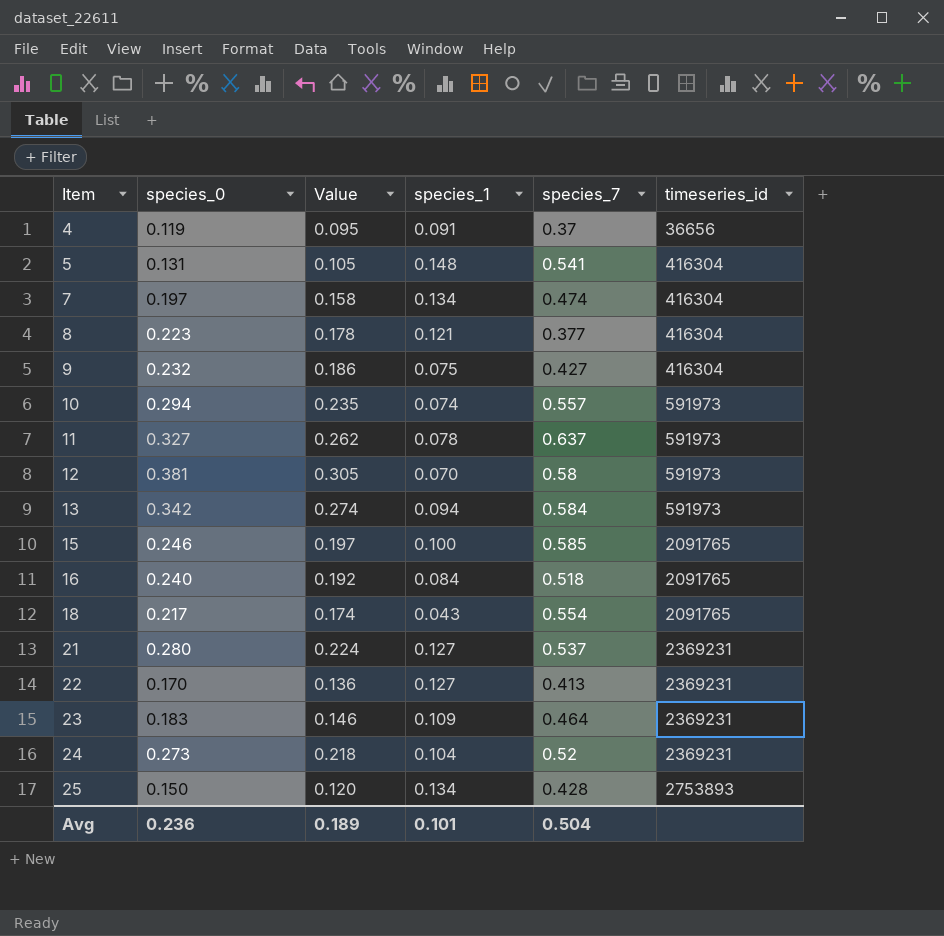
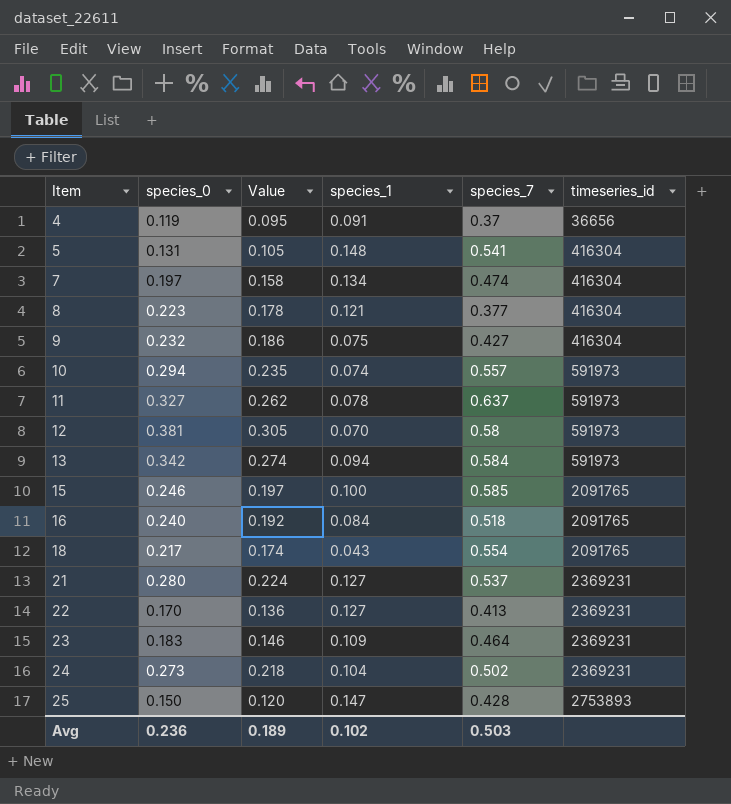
24 | species_7: 0.52 -> 0.502
25 | species_1: 0.134 -> 0.147
Avg | species_1: 0.101 -> 0.102
Avg | species_7: 0.504 -> 0.503

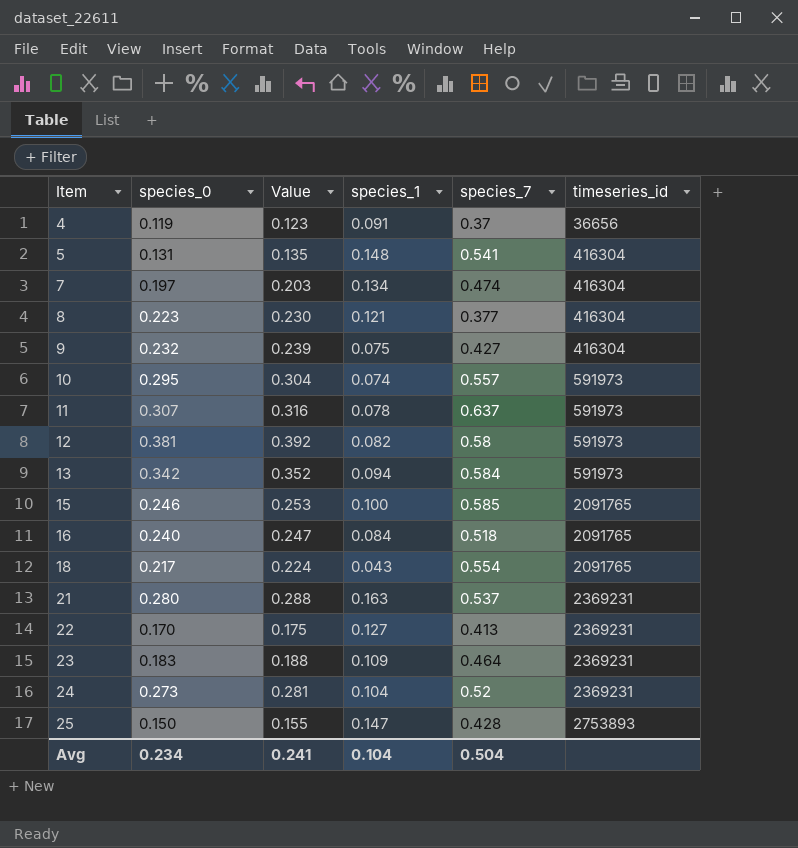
column Value | formula: [species_0] * 0.8 -> [species_0] * 1.03
10 | species_0: 0.294 -> 0.295
11 | species_0: 0.327 -> 0.307
12 | species_1: 0.070 -> 0.082
21 | species_1: 0.127 -> 0.163
24 | species_7: 0.502 -> 0.52
Avg | species_0: 0.236 -> 0.234
Avg | Value: 0.189 -> 0.241
Avg | species_1: 0.102 -> 0.104
Avg | species_7: 0.503 -> 0.504

